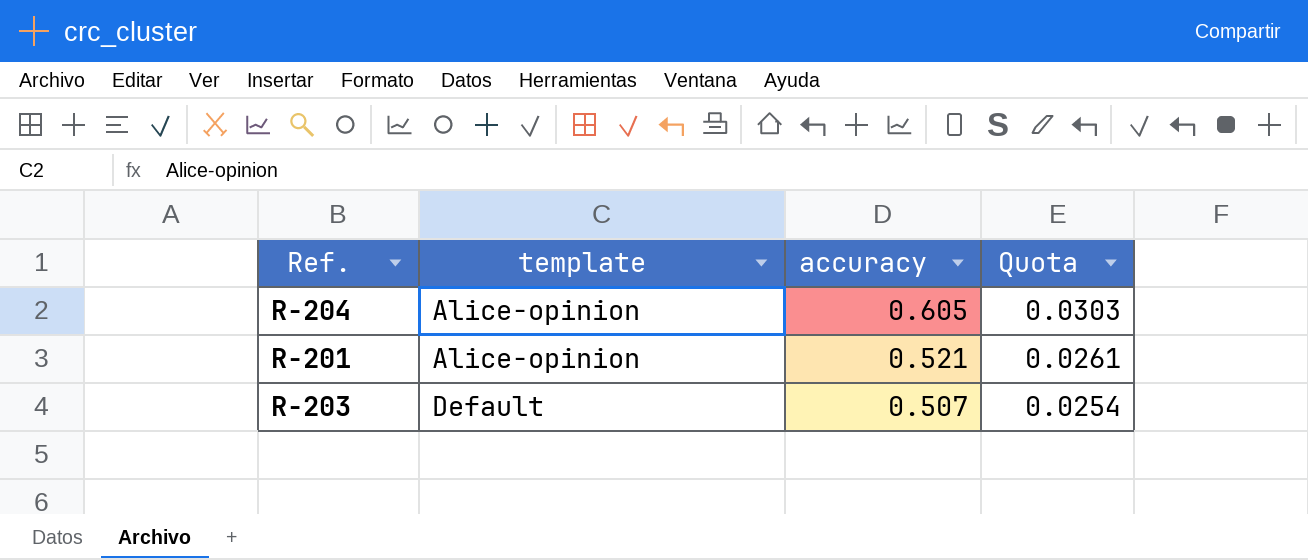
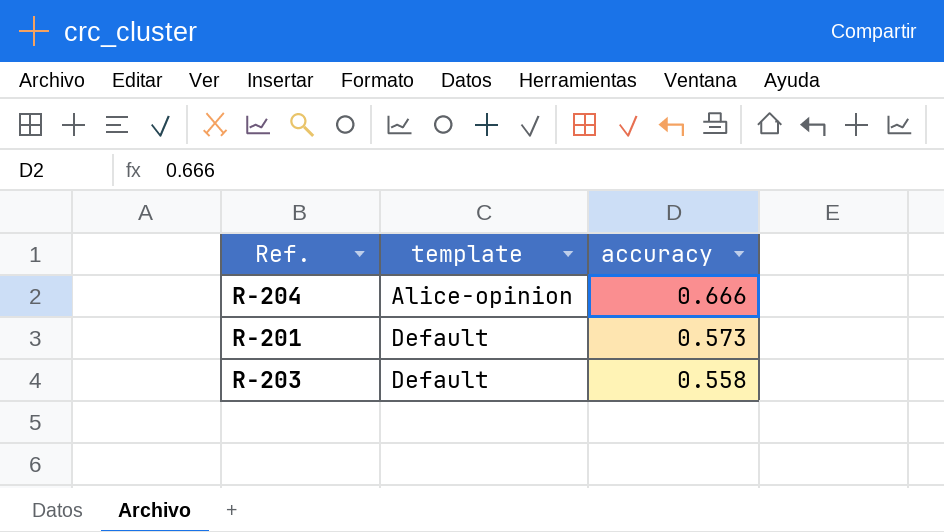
column Quota | formula: [accuracy] * 0.05 -> none
R-204 | accuracy: 0.605 -> 0.666
R-201 | template: Alice-opinion -> Default
R-201 | accuracy: 0.521 -> 0.573
R-203 | accuracy: 0.507 -> 0.558

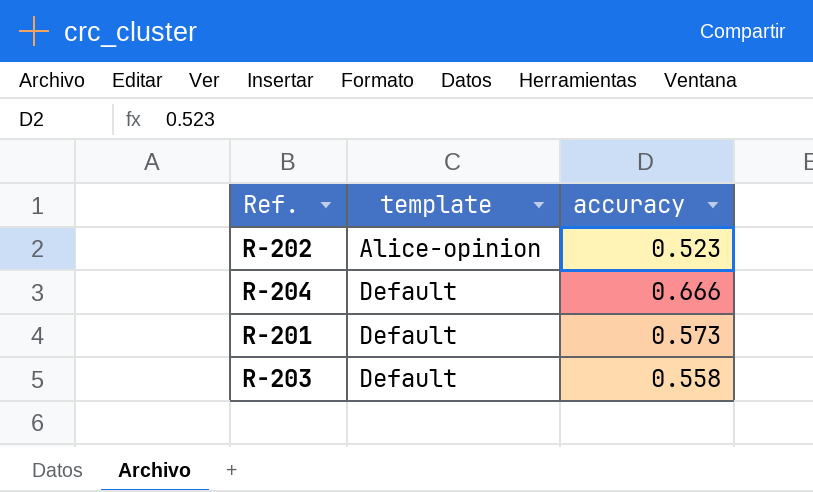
row R-202: none -> Alice-opinion | 0.523
R-204 | template: Alice-opinion -> Default

